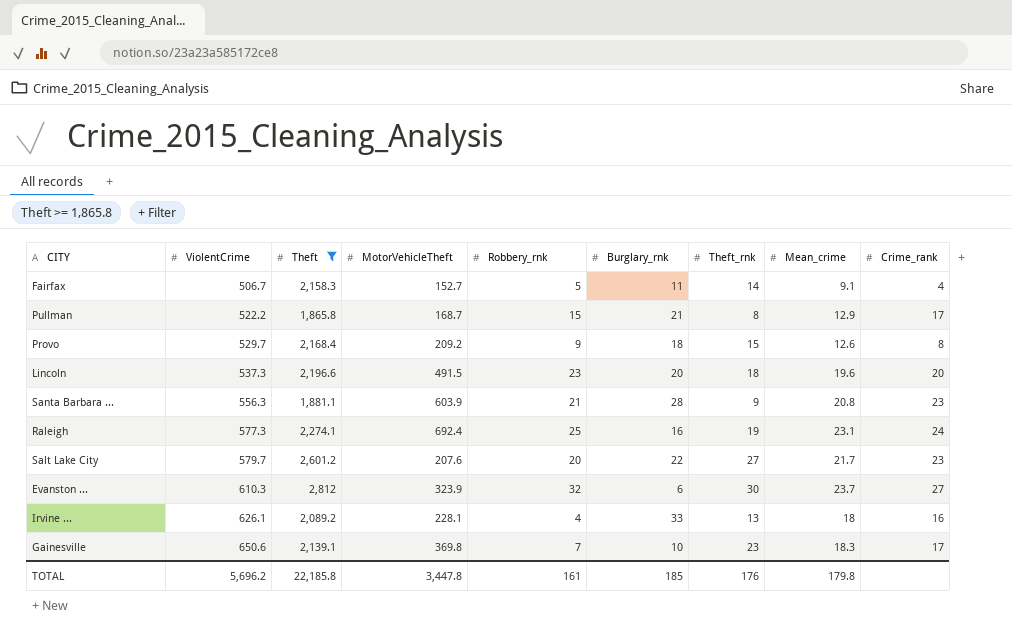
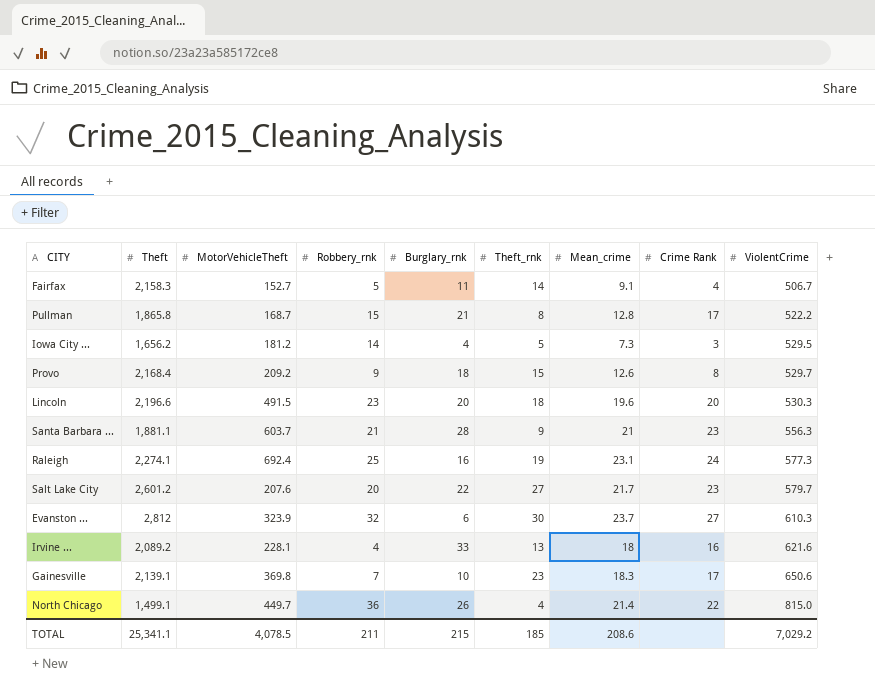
filter: Theft >= 1,865.8 -> none
column name: Crime_rank -> Crime Rank
column ViolentCrime | position: 2 -> 9
Pullman | Mean_crime: 12.9 -> 12.8
Lincoln | ViolentCrime: 537.3 -> 530.3
Santa Barbara ... | MotorVehicleTheft: 603.9 -> 603.7
Santa Barbara ... | Mean_crime: 20.8 -> 21
Irvine ... | ViolentCrime: 626.1 -> 621.6
TOTAL | Theft: 22,185.8 -> 25,341.1
TOTAL | MotorVehicleTheft: 3,447.8 -> 4,078.5
TOTAL | Robbery_rnk: 161 -> 211
TOTAL | Burglary_rnk: 185 -> 215
TOTAL | Theft_rnk: 176 -> 185
TOTAL | Mean_crime: 179.8 -> 208.6
TOTAL | ViolentCrime: 5,696.2 -> 7,029.2

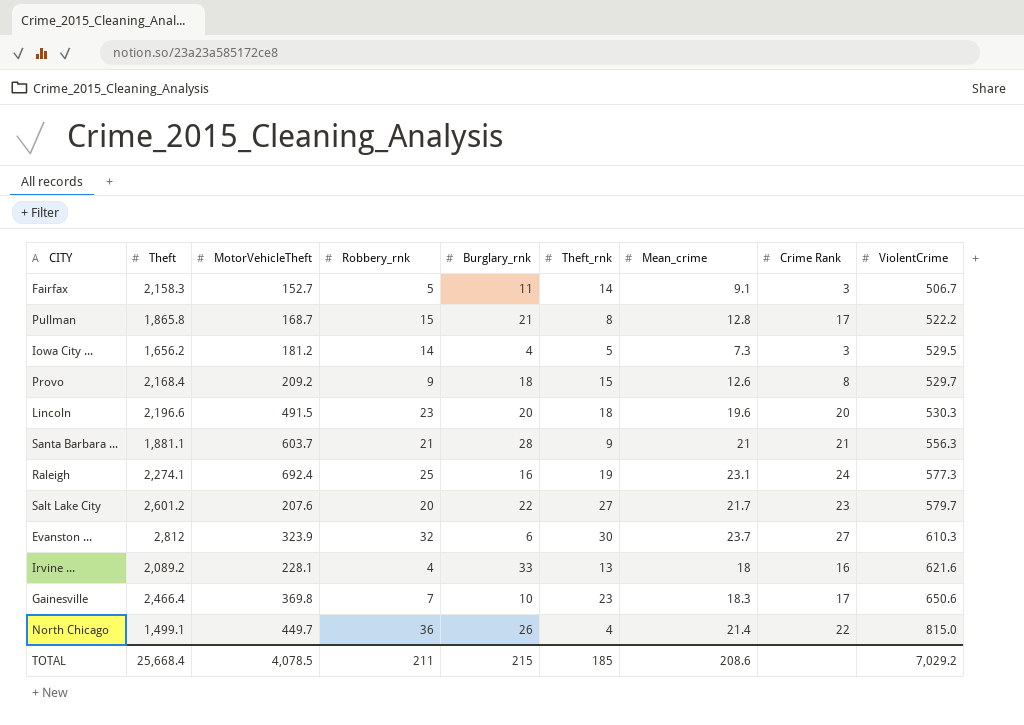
Fairfax | Crime Rank: 4 -> 3
Santa Barbara ... | Crime Rank: 23 -> 21
Gainesville | Theft: 2,139.1 -> 2,466.4
TOTAL | Theft: 25,341.1 -> 25,668.4

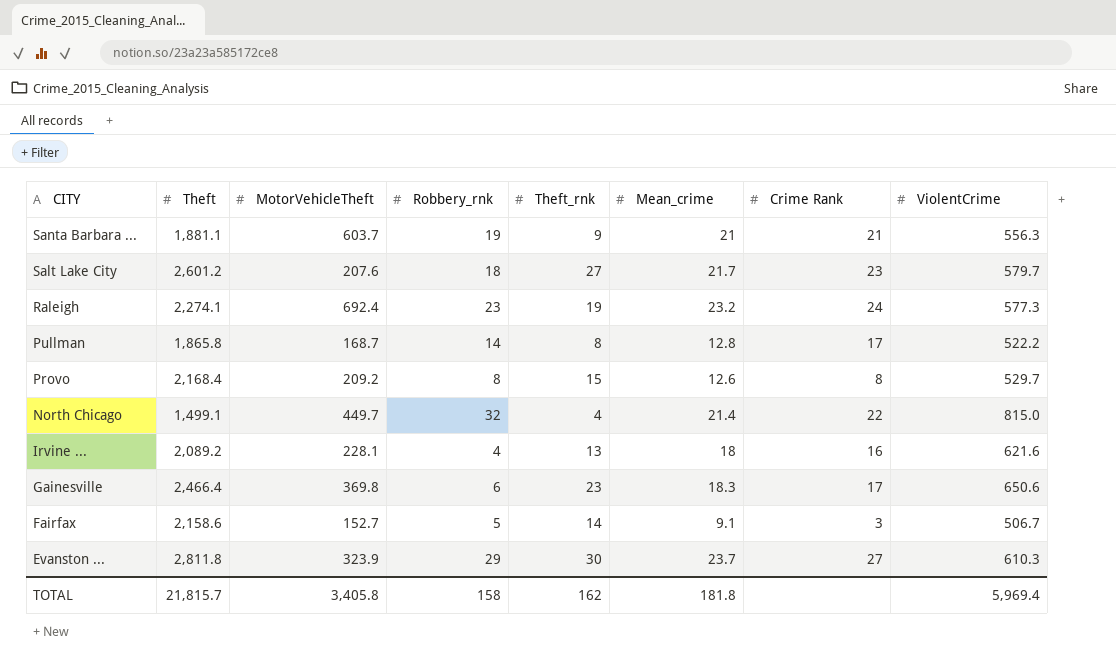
row order: ViolentCrime ascending -> CITY descending
column Burglary_rnk | position: 5 -> none
row Iowa City ...: 1,656.2 | 181.2 | 14 | 4 | 5 | 7.3 | 3 | 529.5 -> none
row Lincoln: 2,196.6 | 491.5 | 23 | 20 | 18 | 19.6 | 20 | 530.3 -> none
Santa Barbara ... | Robbery_rnk: 21 -> 19
Salt Lake City | Robbery_rnk: 20 -> 18
Raleigh | Robbery_rnk: 25 -> 23
Raleigh | Mean_crime: 23.1 -> 23.2
Pullman | Robbery_rnk: 15 -> 14
Provo | Robbery_rnk: 9 -> 8
North Chicago | Robbery_rnk: 36 -> 32
Gainesville | Robbery_rnk: 7 -> 6
Fairfax | Theft: 2,158.3 -> 2,158.6
Evanston ... | Theft: 2,812 -> 2,811.8
Evanston ... | Robbery_rnk: 32 -> 29
TOTAL | Theft: 25,668.4 -> 21,815.7
TOTAL | MotorVehicleTheft: 4,078.5 -> 3,405.8
TOTAL | Robbery_rnk: 211 -> 158
TOTAL | Theft_rnk: 185 -> 162
TOTAL | Mean_crime: 208.6 -> 181.8
TOTAL | ViolentCrime: 7,029.2 -> 5,969.4

